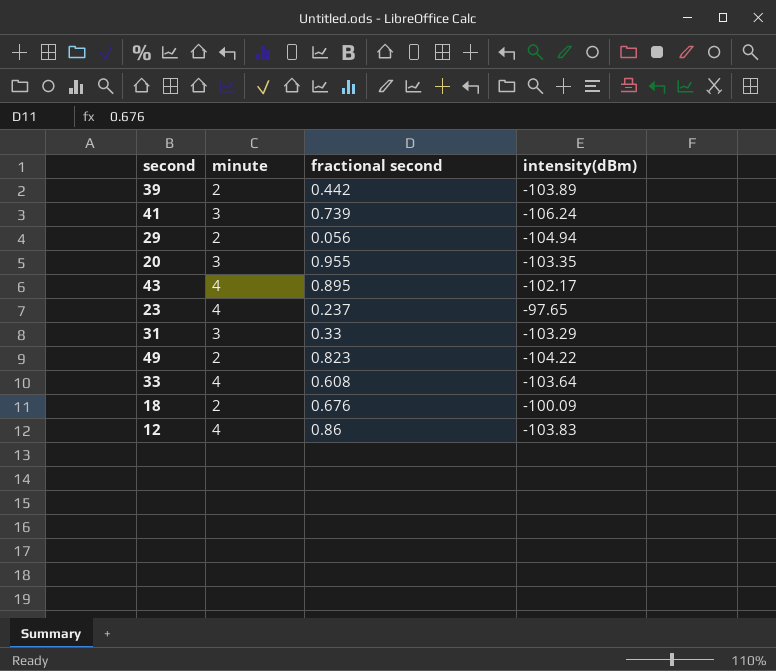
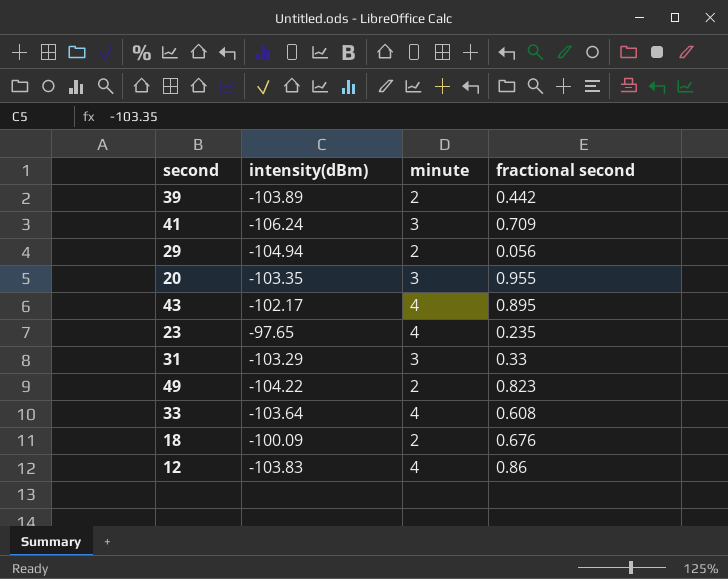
column intensity(dBm) | position: 4 -> 2
41 | fractional second: 0.739 -> 0.709
23 | fractional second: 0.237 -> 0.235

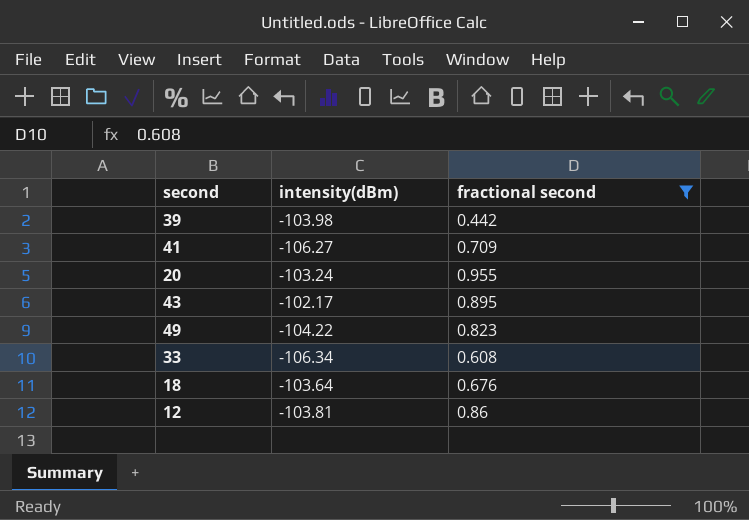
filter: none -> fractional second >= 0.442
column minute | position: 3 -> none
39 | intensity(dBm): -103.89 -> -103.98
41 | intensity(dBm): -106.24 -> -106.27
20 | intensity(dBm): -103.35 -> -103.24
33 | intensity(dBm): -103.64 -> -106.34
18 | intensity(dBm): -100.09 -> -103.64
12 | intensity(dBm): -103.83 -> -103.81

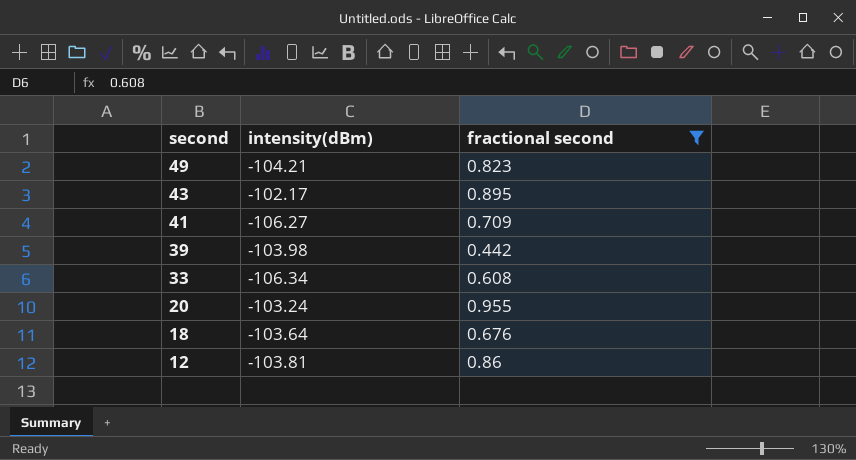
row order: none -> second descending
49 | intensity(dBm): -104.22 -> -104.21

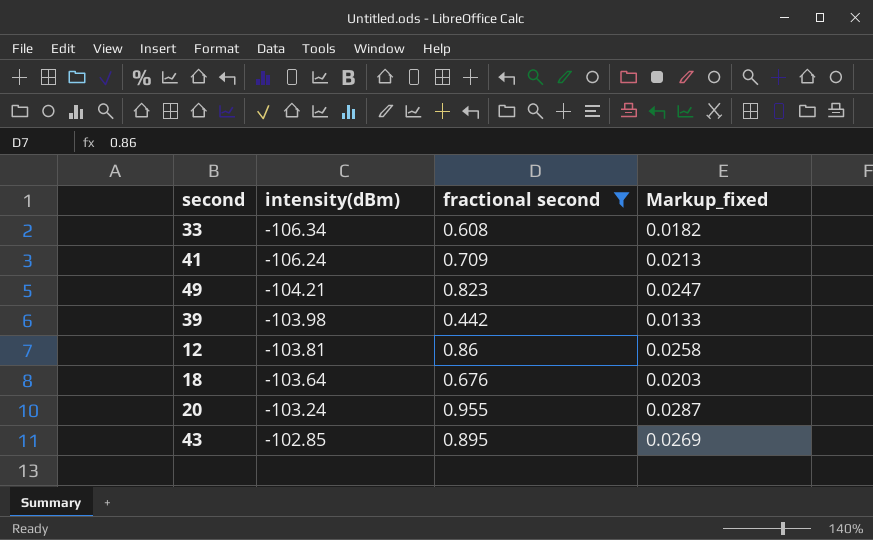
row order: second descending -> intensity(dBm) ascending
column Markup_fixed | formula: none -> [fractional second] * 0.03
41 | intensity(dBm): -106.27 -> -106.24
43 | intensity(dBm): -102.17 -> -102.85

